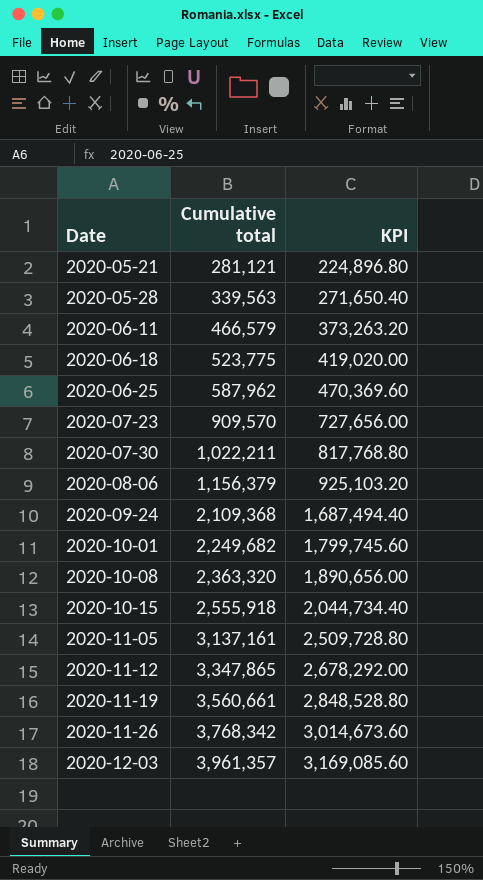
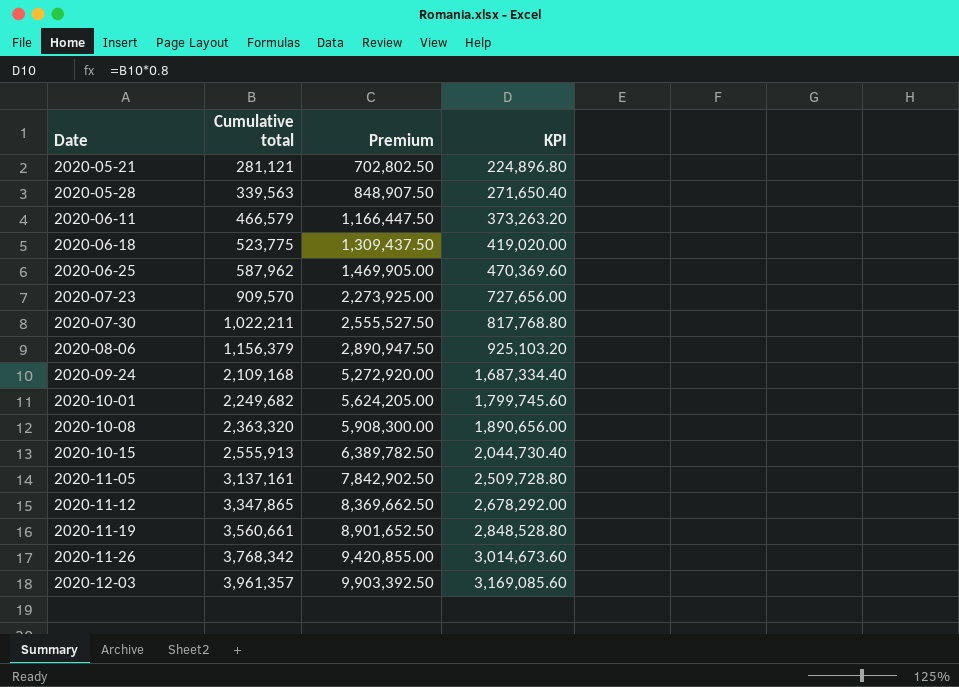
column Premium | formula: none -> [Cumulative total] * 2.5
2020-09-24 | Cumulative total: 2,109,368 -> 2,109,168
2020-09-24 | KPI: 1,687,494.40 -> 1,687,334.40
2020-10-15 | Cumulative total: 2,555,918 -> 2,555,913
2020-10-15 | KPI: 2,044,734.40 -> 2,044,730.40

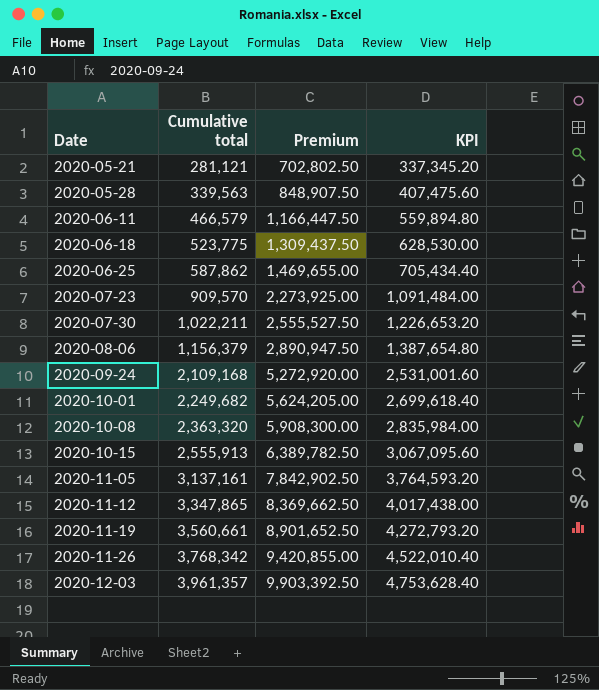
column KPI | formula: [Cumulative total] * 0.8 -> [Cumulative total] * 1.2
2020-06-25 | Cumulative total: 587,962 -> 587,862
2020-06-25 | Premium: 1,469,905.00 -> 1,469,655.00

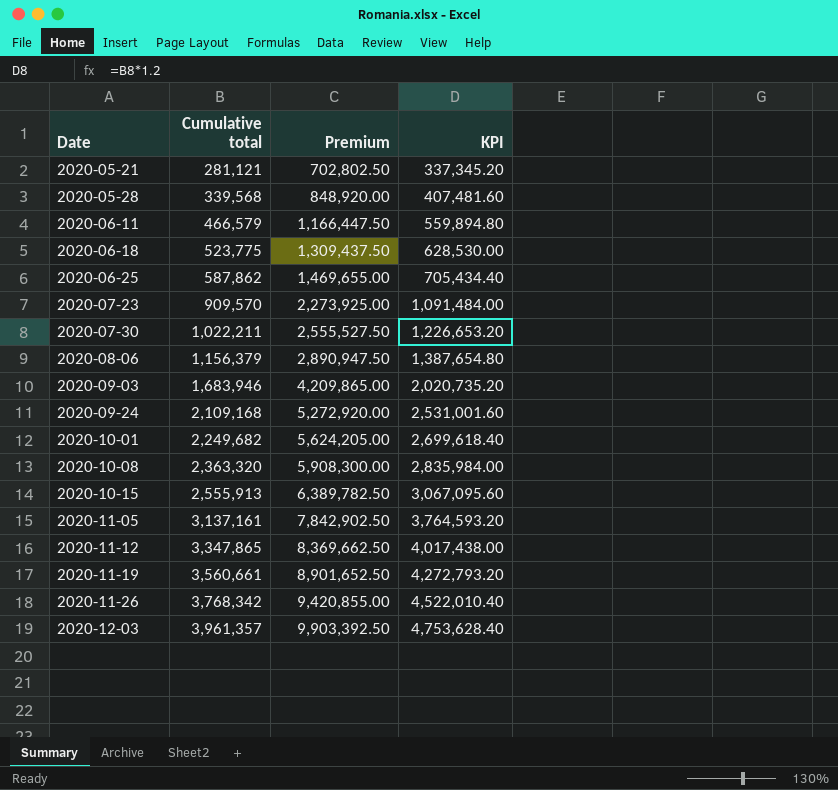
2020-05-28 | Cumulative total: 339,563 -> 339,568
2020-05-28 | Premium: 848,907.50 -> 848,920.00
2020-05-28 | KPI: 407,475.60 -> 407,481.60
row 2020-09-03: none -> 1,683,946 | 4,209,865.00 | 2,020,735.20

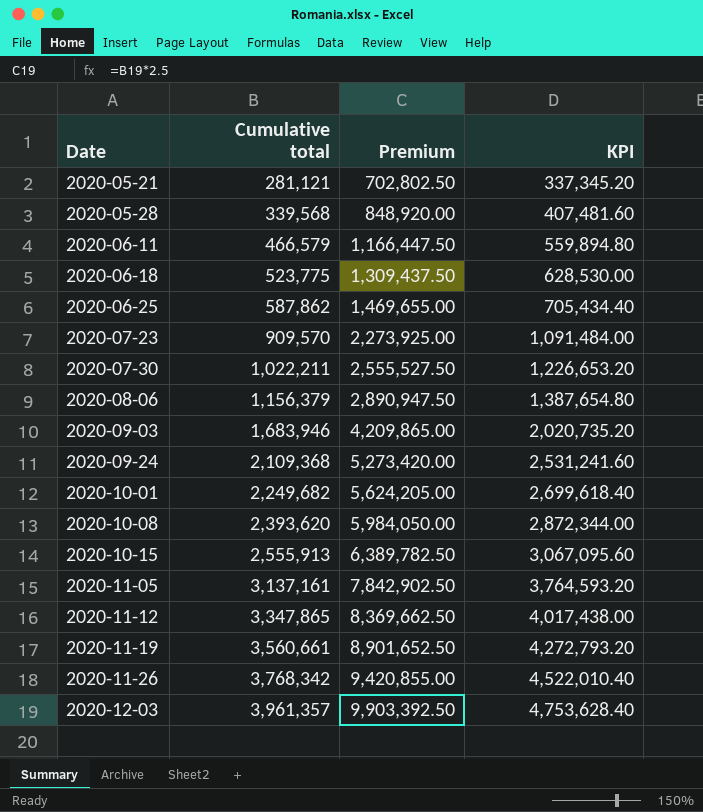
2020-09-24 | Cumulative total: 2,109,168 -> 2,109,368
2020-09-24 | Premium: 5,272,920.00 -> 5,273,420.00
2020-09-24 | KPI: 2,531,001.60 -> 2,531,241.60
2020-10-08 | Cumulative total: 2,363,320 -> 2,393,620
2020-10-08 | Premium: 5,908,300.00 -> 5,984,050.00
2020-10-08 | KPI: 2,835,984.00 -> 2,872,344.00

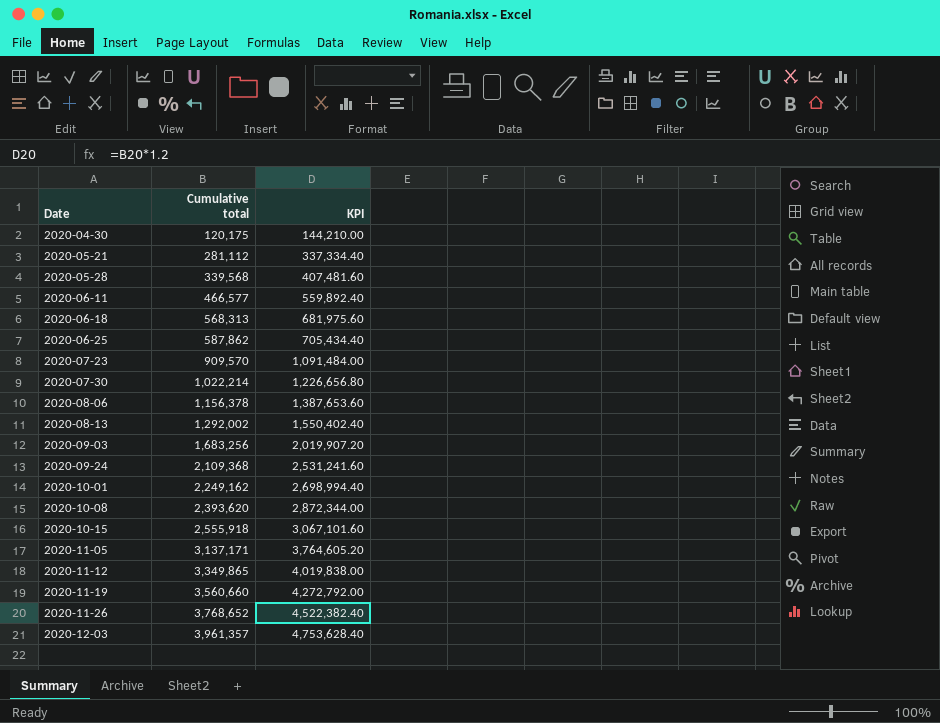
column Premium | formula: [Cumulative total] * 2.5 -> none
row 2020-04-30: none -> 120,175 | 144,210.00
2020-05-21 | Cumulative total: 281,121 -> 281,112
2020-05-21 | KPI: 337,345.20 -> 337,334.40
2020-06-11 | Cumulative total: 466,579 -> 466,577
2020-06-11 | KPI: 559,894.80 -> 559,892.40
2020-06-18 | Cumulative total: 523,775 -> 568,313
2020-06-18 | KPI: 628,530.00 -> 681,975.60
2020-07-30 | Cumulative total: 1,022,211 -> 1,022,214
2020-07-30 | KPI: 1,226,653.20 -> 1,226,656.80
2020-08-06 | Cumulative total: 1,156,379 -> 1,156,378
2020-08-06 | KPI: 1,387,654.80 -> 1,387,653.60
row 2020-08-13: none -> 1,292,002 | 1,550,402.40
2020-09-03 | Cumulative total: 1,683,946 -> 1,683,256
2020-09-03 | KPI: 2,020,735.20 -> 2,019,907.20
2020-10-01 | Cumulative total: 2,249,682 -> 2,249,162
2020-10-01 | KPI: 2,699,618.40 -> 2,698,994.40
2020-10-15 | Cumulative total: 2,555,913 -> 2,555,918
2020-10-15 | KPI: 3,067,095.60 -> 3,067,101.60
2020-11-05 | Cumulative total: 3,137,161 -> 3,137,171
2020-11-05 | KPI: 3,764,593.20 -> 3,764,605.20
2020-11-12 | Cumulative total: 3,347,865 -> 3,349,865
2020-11-12 | KPI: 4,017,438.00 -> 4,019,838.00
2020-11-19 | Cumulative total: 3,560,661 -> 3,560,660
2020-11-19 | KPI: 4,272,793.20 -> 4,272,792.00
2020-11-26 | Cumulative total: 3,768,342 -> 3,768,652
2020-11-26 | KPI: 4,522,010.40 -> 4,522,382.40

